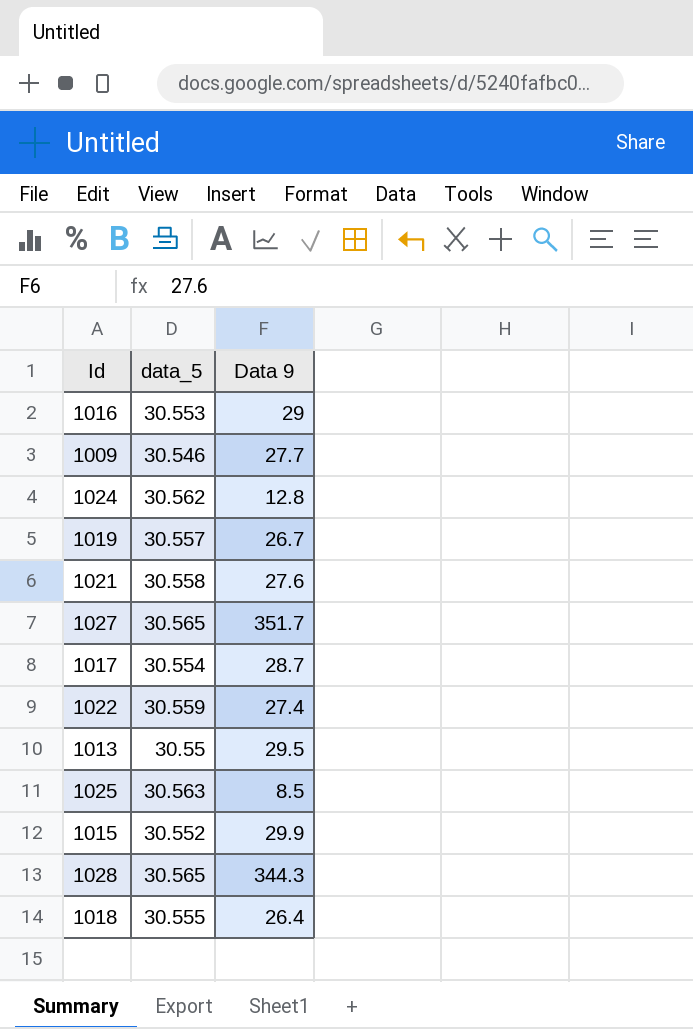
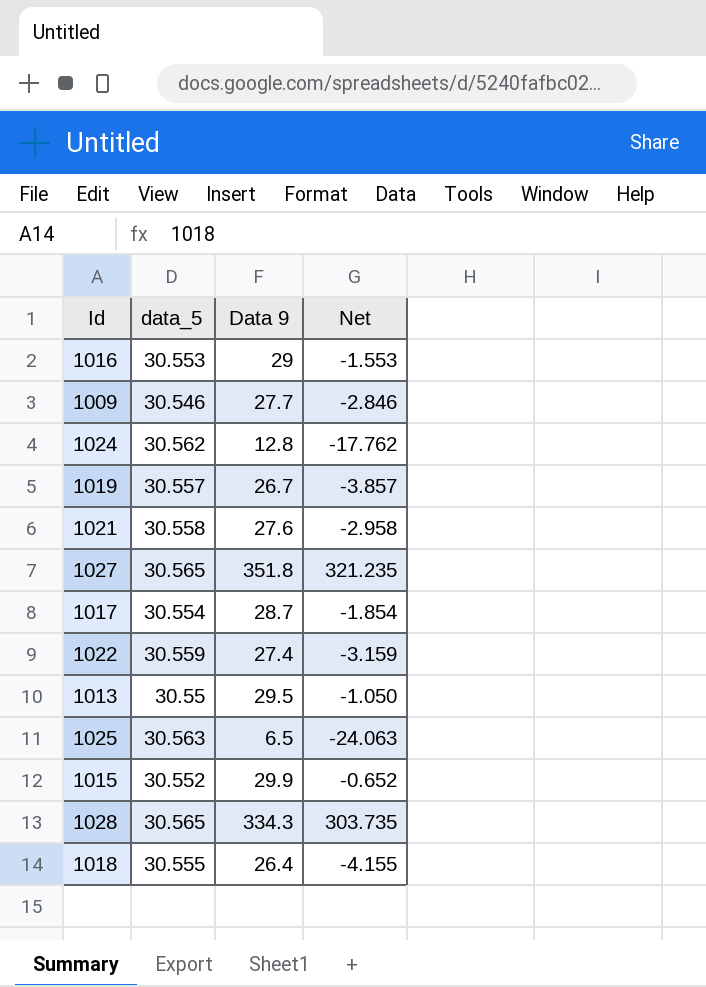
column Net | formula: none -> [Data 9] - [data_5]
1027 | Data 9: 351.7 -> 351.8
1025 | Data 9: 8.5 -> 6.5
1028 | Data 9: 344.3 -> 334.3

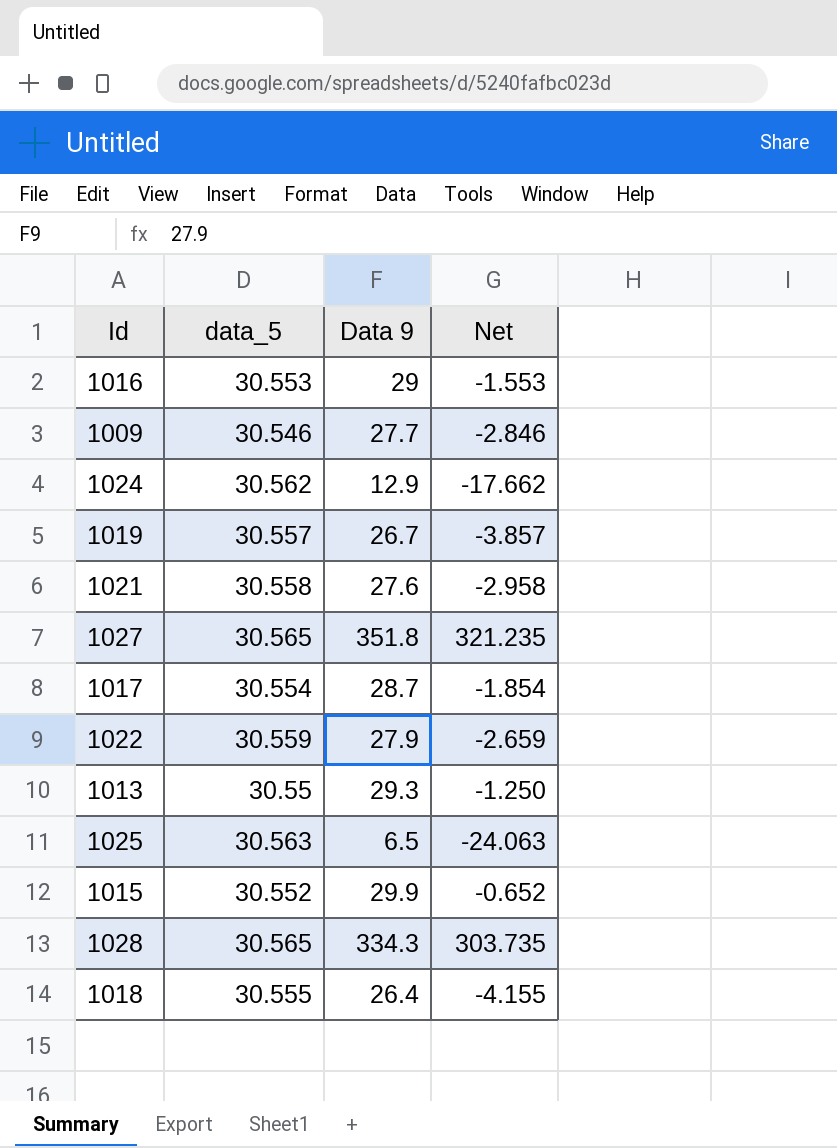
1024 | Data 9: 12.8 -> 12.9
1024 | Net: -17.762 -> -17.662
1022 | Data 9: 27.4 -> 27.9
1022 | Net: -3.159 -> -2.659
1013 | Data 9: 29.5 -> 29.3
1013 | Net: -1.050 -> -1.250

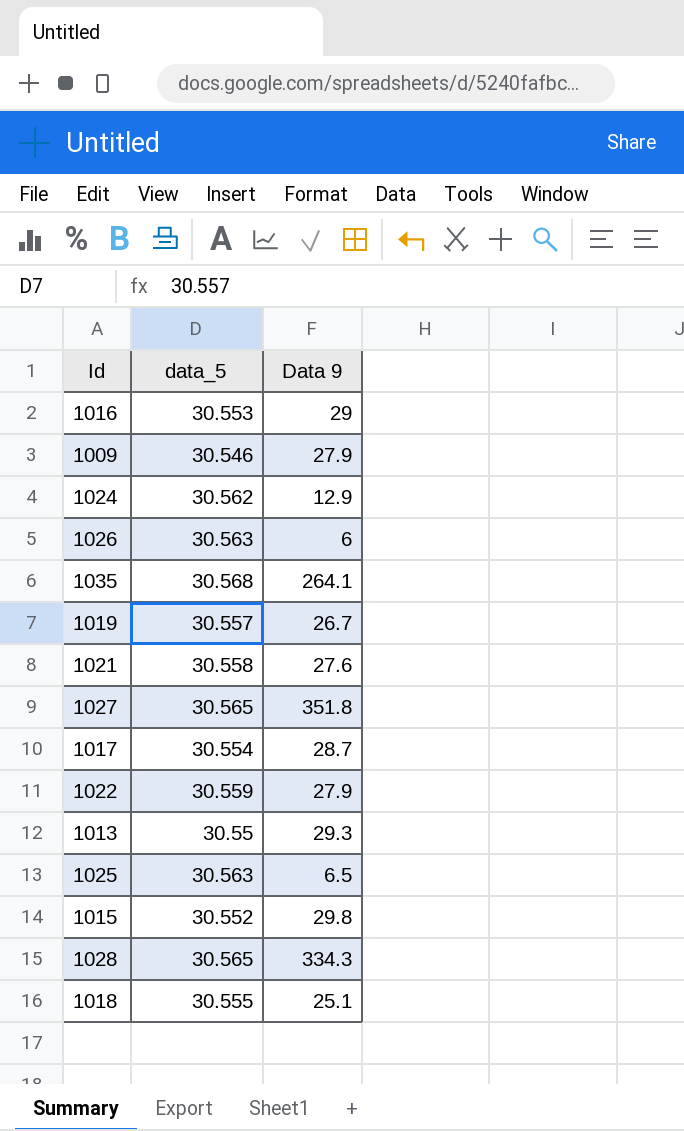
column Net | formula: [Data 9] - [data_5] -> none
1009 | Data 9: 27.7 -> 27.9
row 1026: none -> 30.563 | 6
row 1035: none -> 30.568 | 264.1
1015 | Data 9: 29.9 -> 29.8
1018 | Data 9: 26.4 -> 25.1

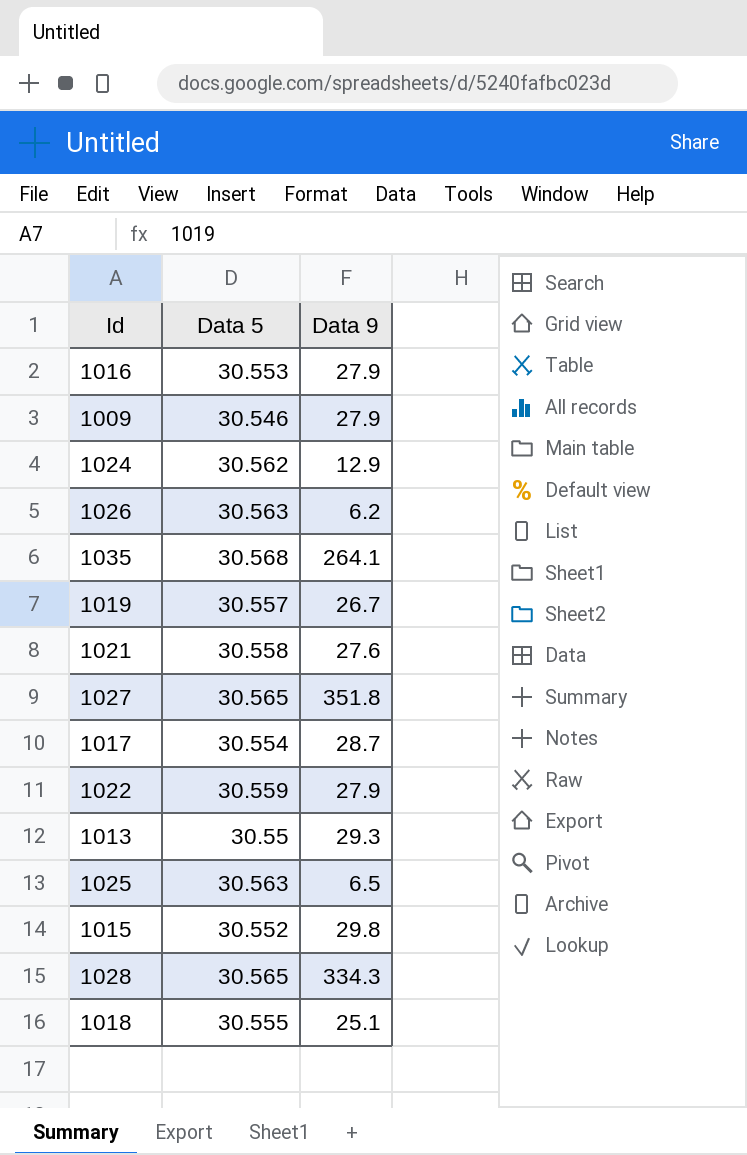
column name: data_5 -> Data 5
1016 | Data 9: 29 -> 27.9
1026 | Data 9: 6 -> 6.2

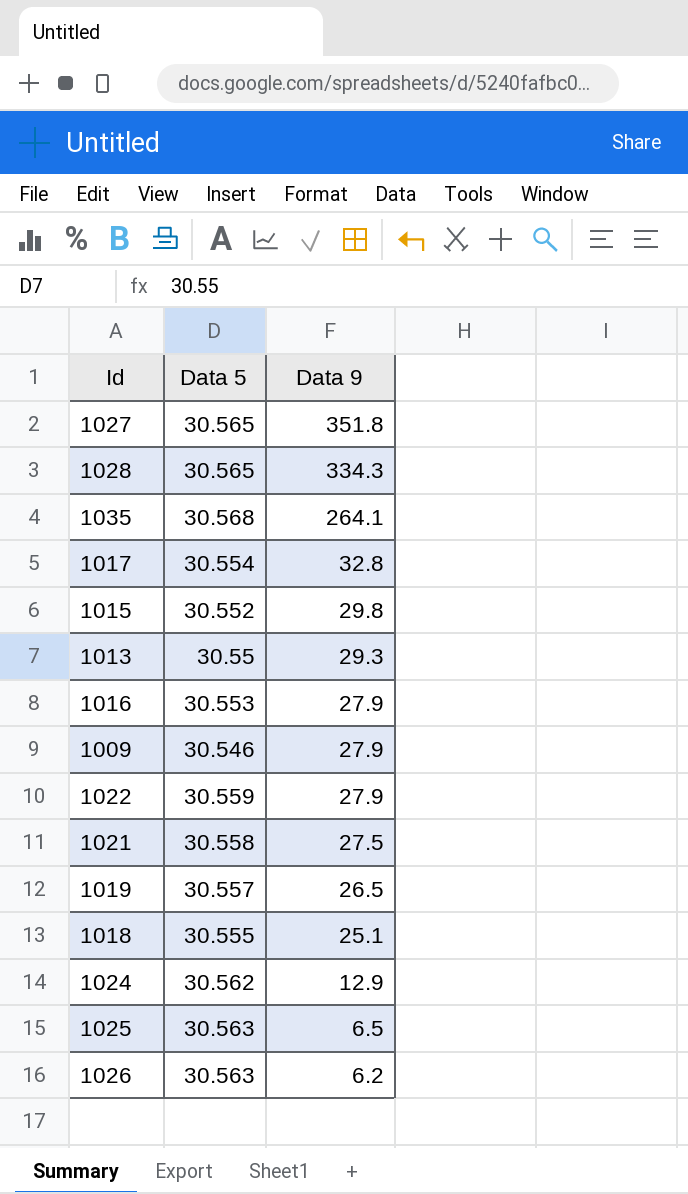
row order: none -> Data 9 descending
1017 | Data 9: 28.7 -> 32.8
1021 | Data 9: 27.6 -> 27.5
1019 | Data 9: 26.7 -> 26.5

